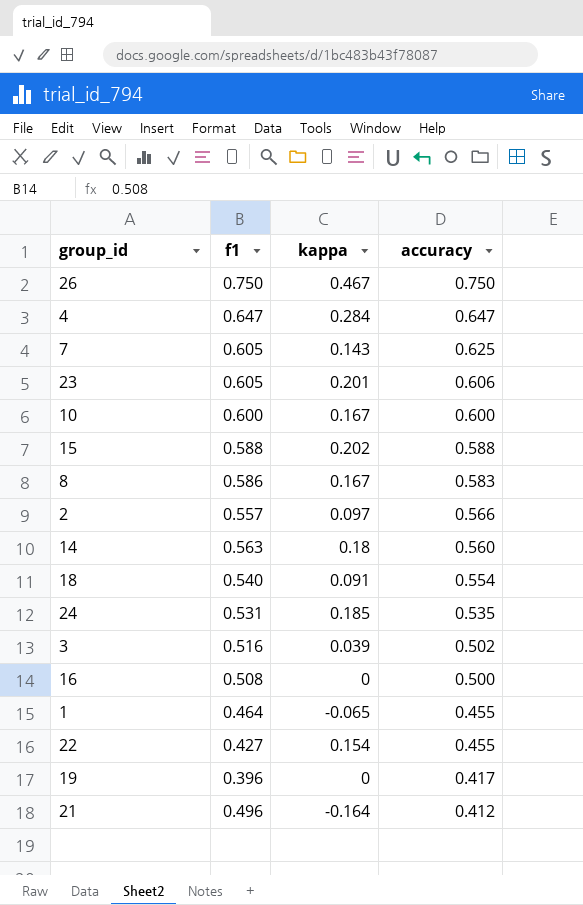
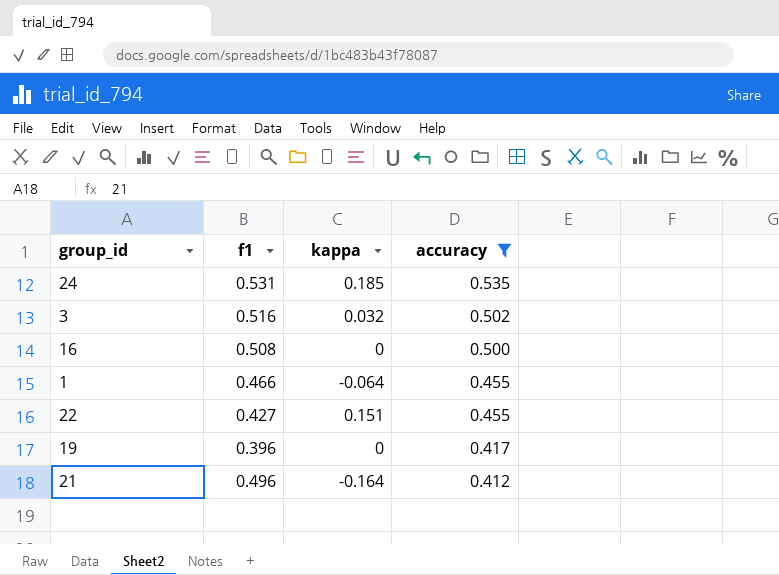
filter: none -> accuracy <= 0.535
3 | kappa: 0.039 -> 0.032
1 | f1: 0.464 -> 0.466
1 | kappa: -0.065 -> -0.064
22 | kappa: 0.154 -> 0.151

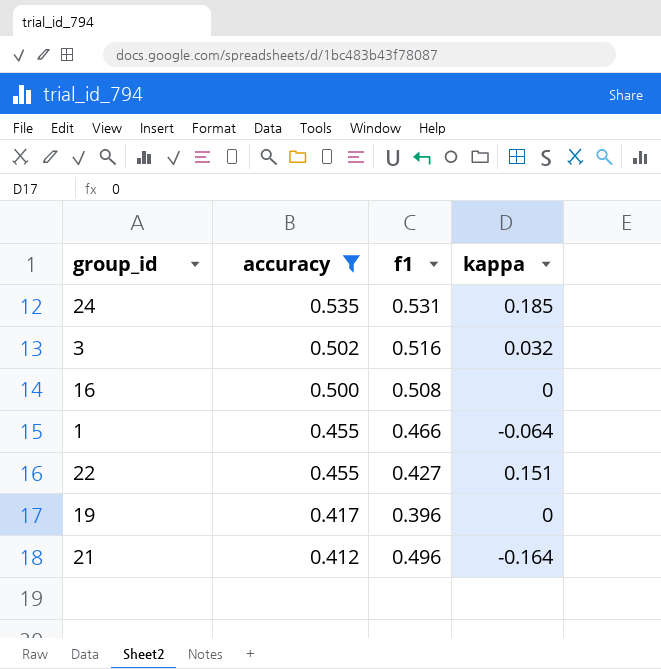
column accuracy | position: 4 -> 2

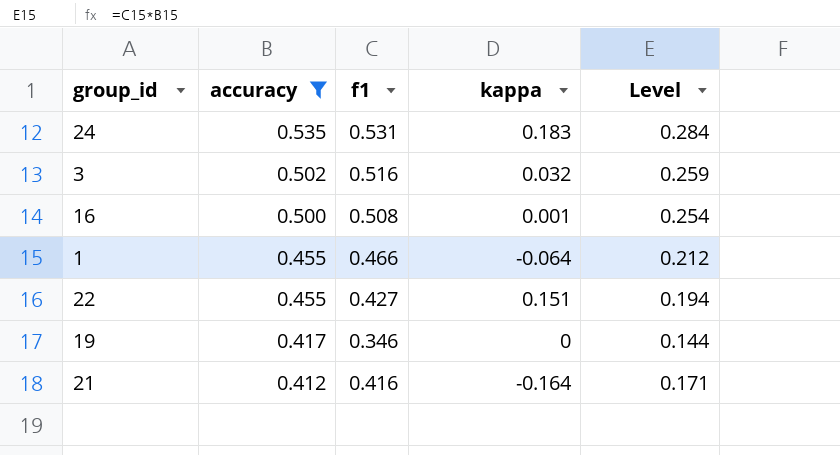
column Level | formula: none -> [accuracy] * [f1]
24 | kappa: 0.185 -> 0.183
16 | kappa: 0 -> 0.001
19 | f1: 0.396 -> 0.346
21 | f1: 0.496 -> 0.416

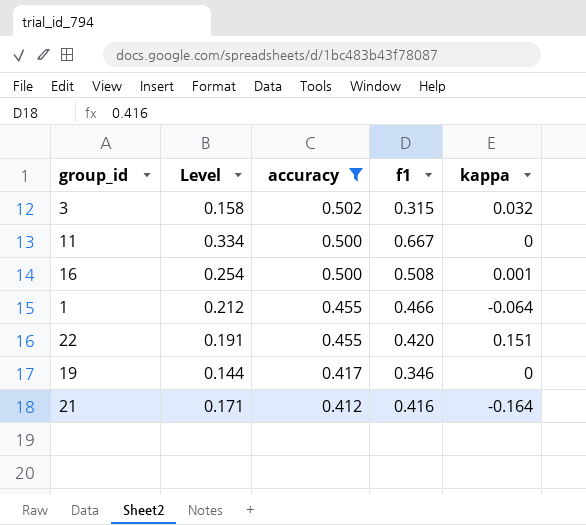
column Level | position: 5 -> 2
row 24: 0.535 | 0.531 | 0.183 | 0.284 -> none
3 | Level: 0.259 -> 0.158
3 | f1: 0.516 -> 0.315
row 11: none -> 0.334 | 0.500 | 0.667 | 0
22 | Level: 0.194 -> 0.191
22 | f1: 0.427 -> 0.420

